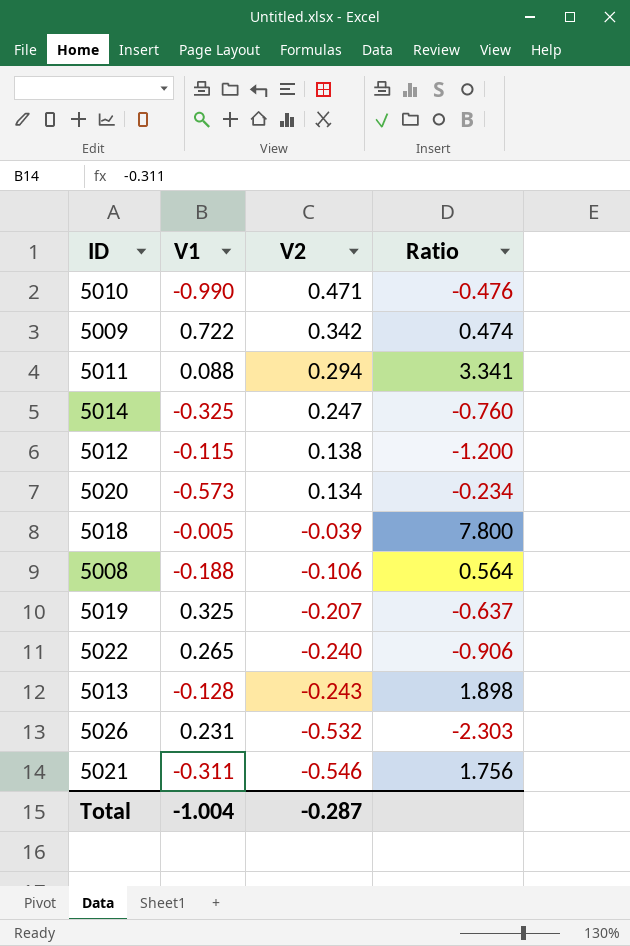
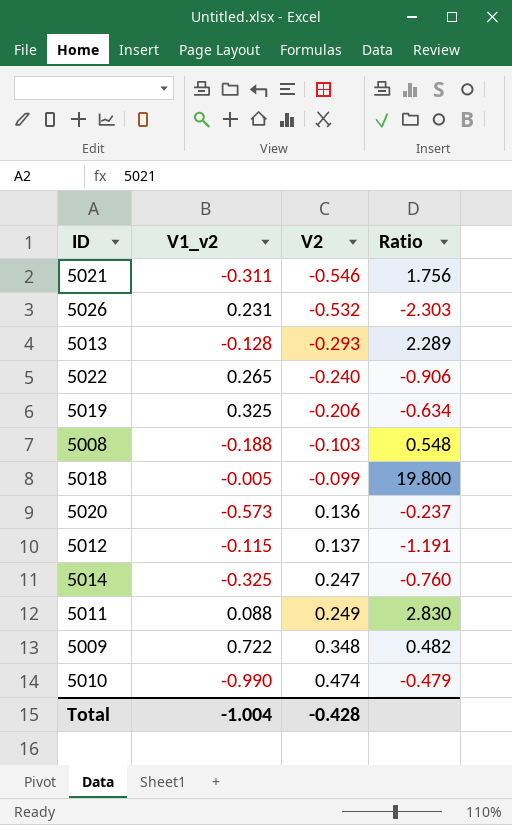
row order: V2 descending -> V2 ascending
column name: V1 -> V1_v2
5013 | V2: -0.243 -> -0.293
5013 | Ratio: 1.898 -> 2.289
5019 | V2: -0.207 -> -0.206
5019 | Ratio: -0.637 -> -0.634
5008 | V2: -0.106 -> -0.103
5008 | Ratio: 0.564 -> 0.548
5018 | V2: -0.039 -> -0.099
5018 | Ratio: 7.800 -> 19.800
5020 | V2: 0.134 -> 0.136
5020 | Ratio: -0.234 -> -0.237
5012 | V2: 0.138 -> 0.137
5012 | Ratio: -1.200 -> -1.191
5011 | V2: 0.294 -> 0.249
5011 | Ratio: 3.341 -> 2.830
5009 | V2: 0.342 -> 0.348
5009 | Ratio: 0.474 -> 0.482
5010 | V2: 0.471 -> 0.474
5010 | Ratio: -0.476 -> -0.479
Total | V2: -0.287 -> -0.428

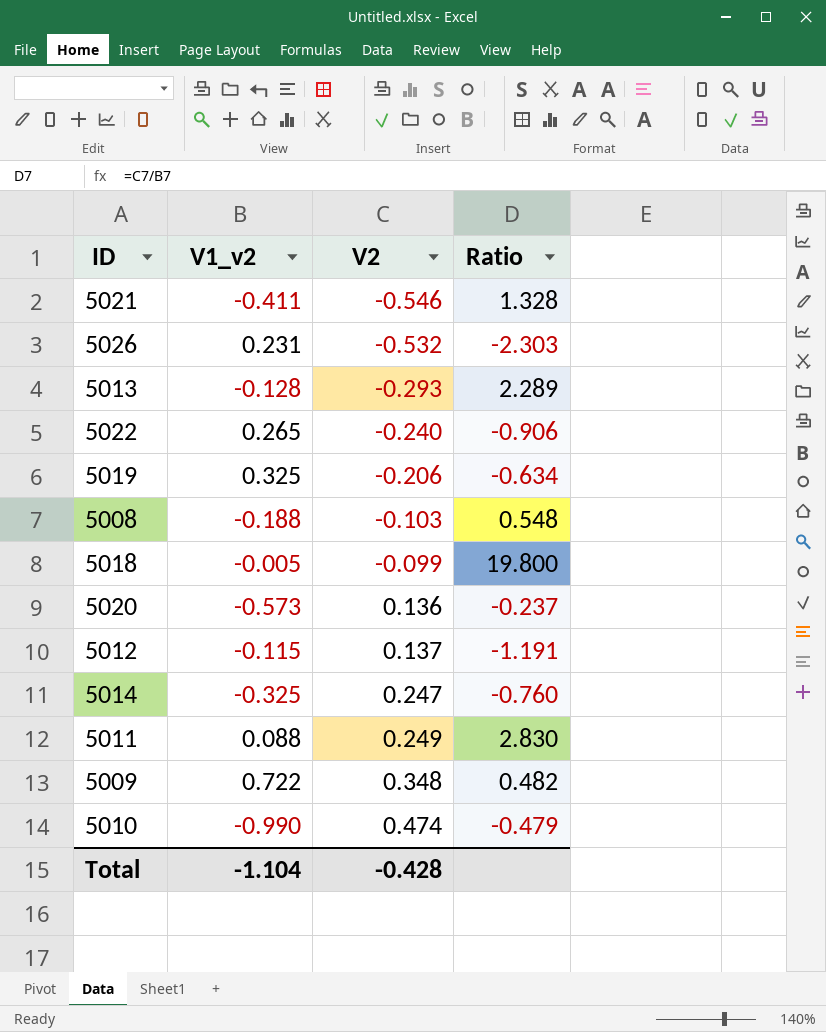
5021 | V1_v2: -0.311 -> -0.411
5021 | Ratio: 1.756 -> 1.328
Total | V1_v2: -1.004 -> -1.104

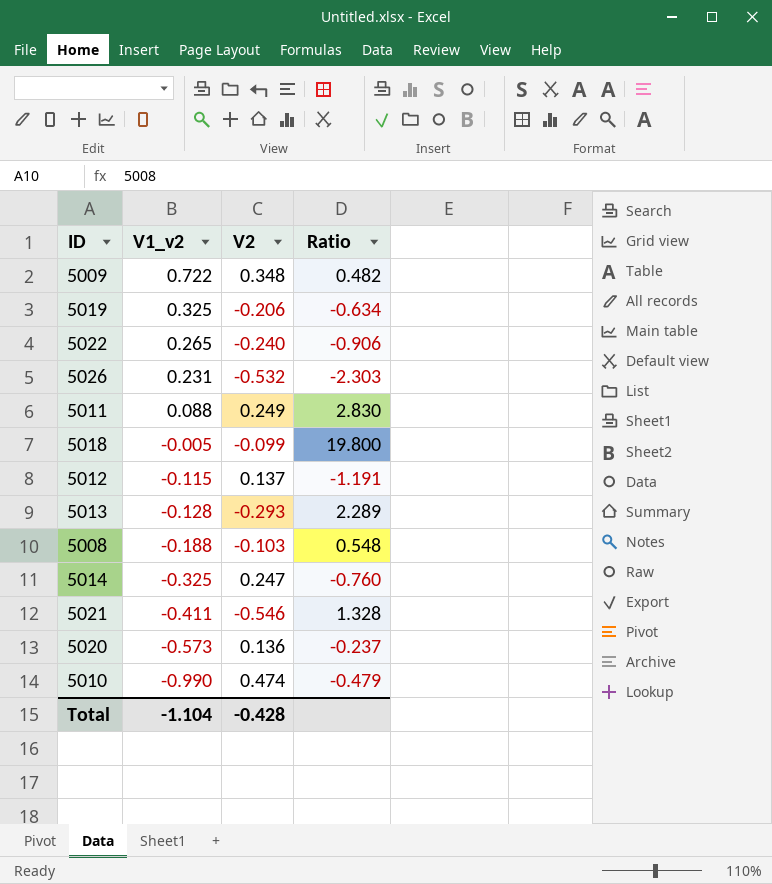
row order: V2 ascending -> V1_v2 descending

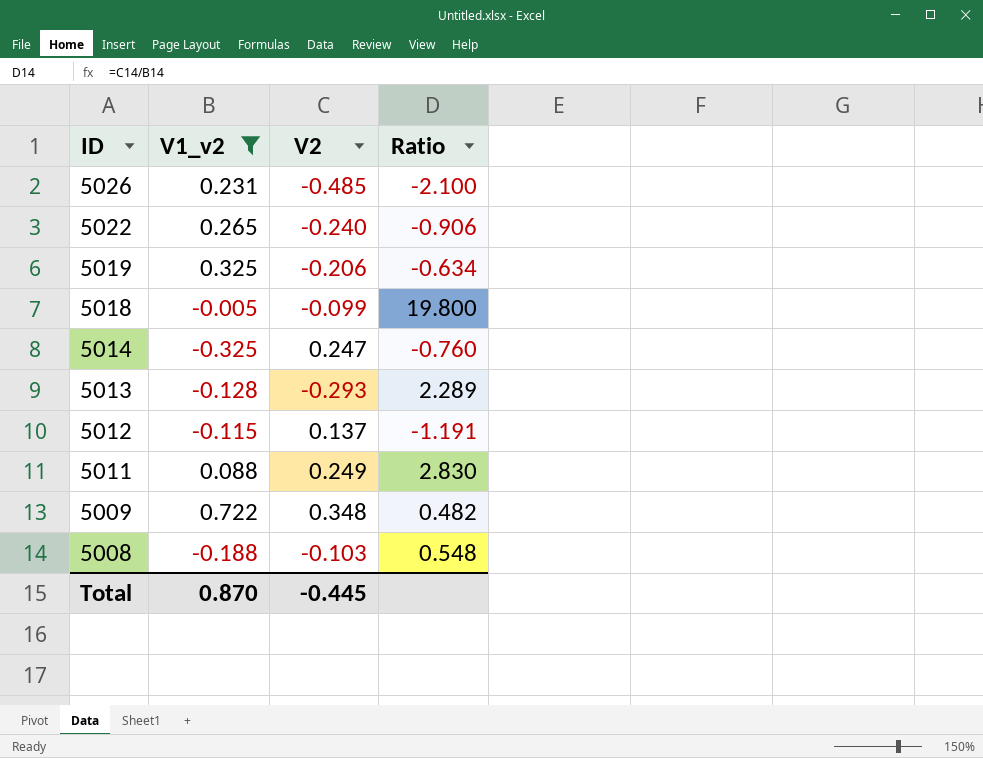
filter: none -> V1_v2 >= -0.325
row order: V1_v2 descending -> ID descending
5026 | V2: -0.532 -> -0.485
5026 | Ratio: -2.303 -> -2.100
Total | V1_v2: -1.104 -> 0.870
Total | V2: -0.428 -> -0.445

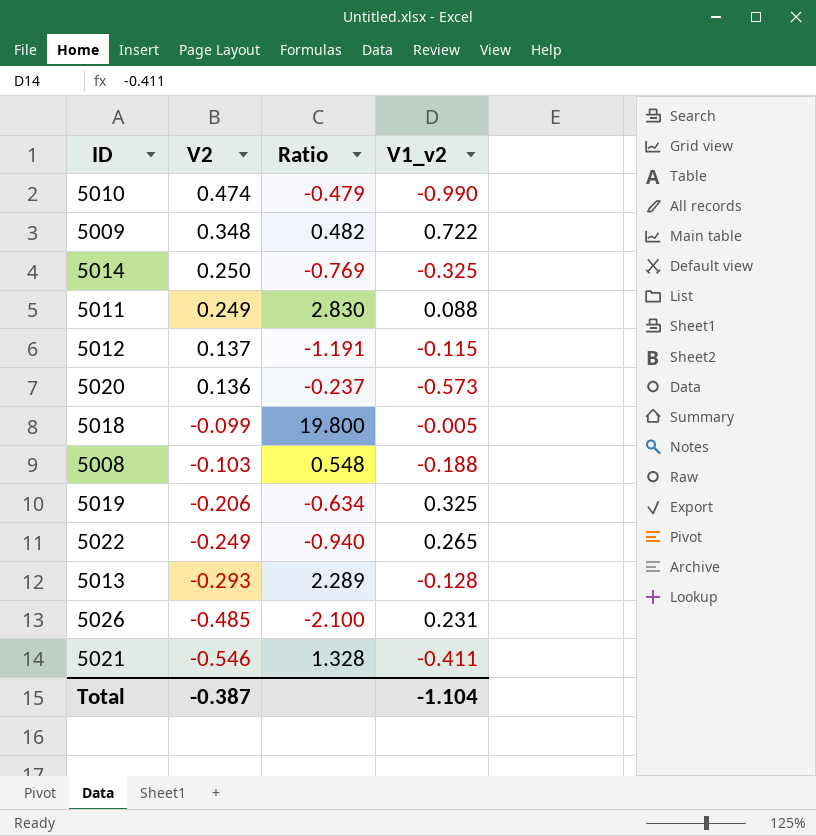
filter: V1_v2 >= -0.325 -> none
row order: ID descending -> V2 descending
column V1_v2 | position: 2 -> 4
5014 | V2: 0.247 -> 0.250
5014 | Ratio: -0.760 -> -0.769
5022 | V2: -0.240 -> -0.249
5022 | Ratio: -0.906 -> -0.940
Total | V2: -0.445 -> -0.387
Total | V1_v2: 0.870 -> -1.104

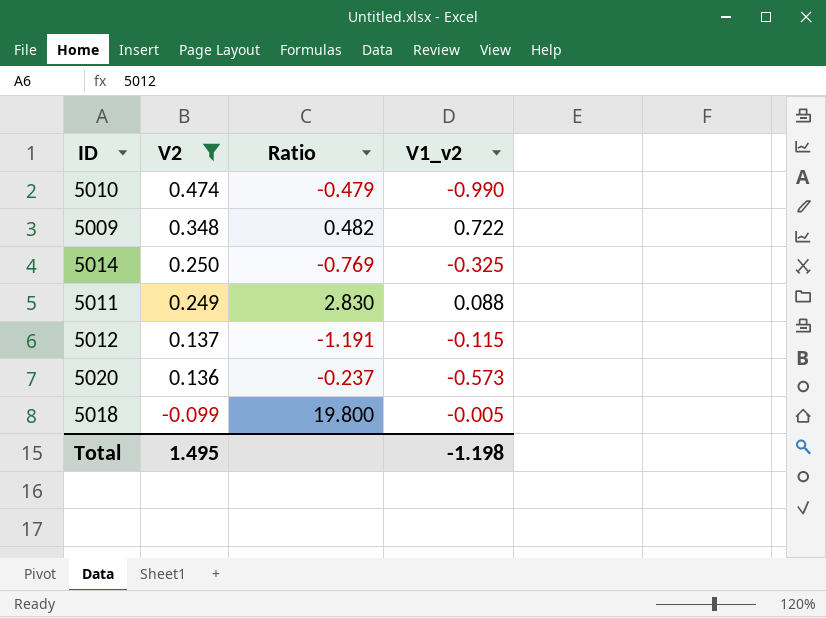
filter: none -> V2 >= -0.099
Total | V2: -0.387 -> 1.495
Total | V1_v2: -1.104 -> -1.198

